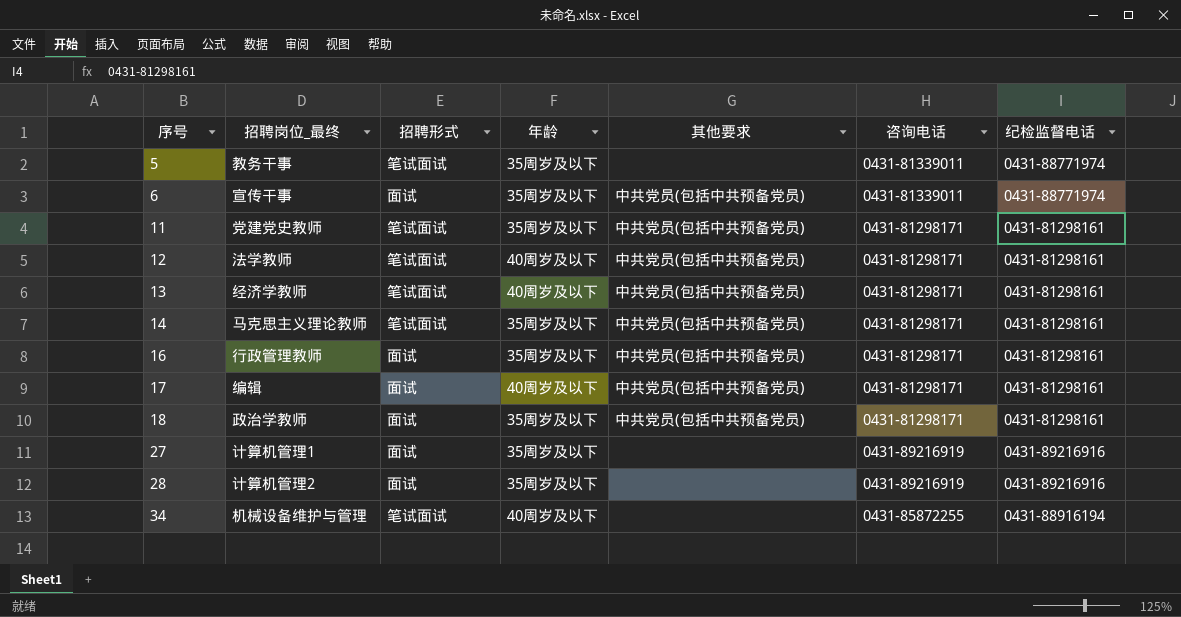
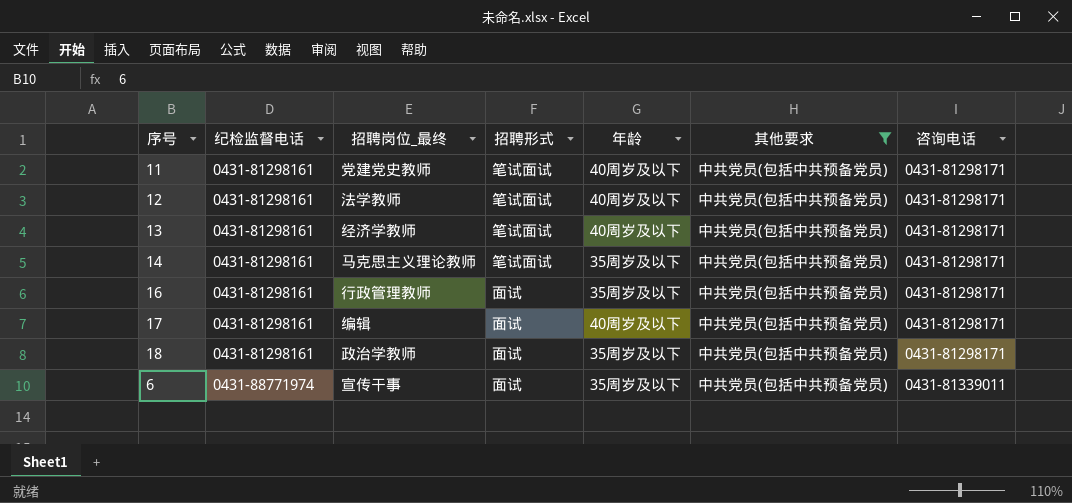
filter: none -> 其他要求 = 中共党员(包括中共预备党员)
row order: 序号 ascending -> 纪检监督电话 ascending
column 纪检监督电话 | position: 7 -> 2
11 | 年龄: 35周岁及以下 -> 40周岁及以下

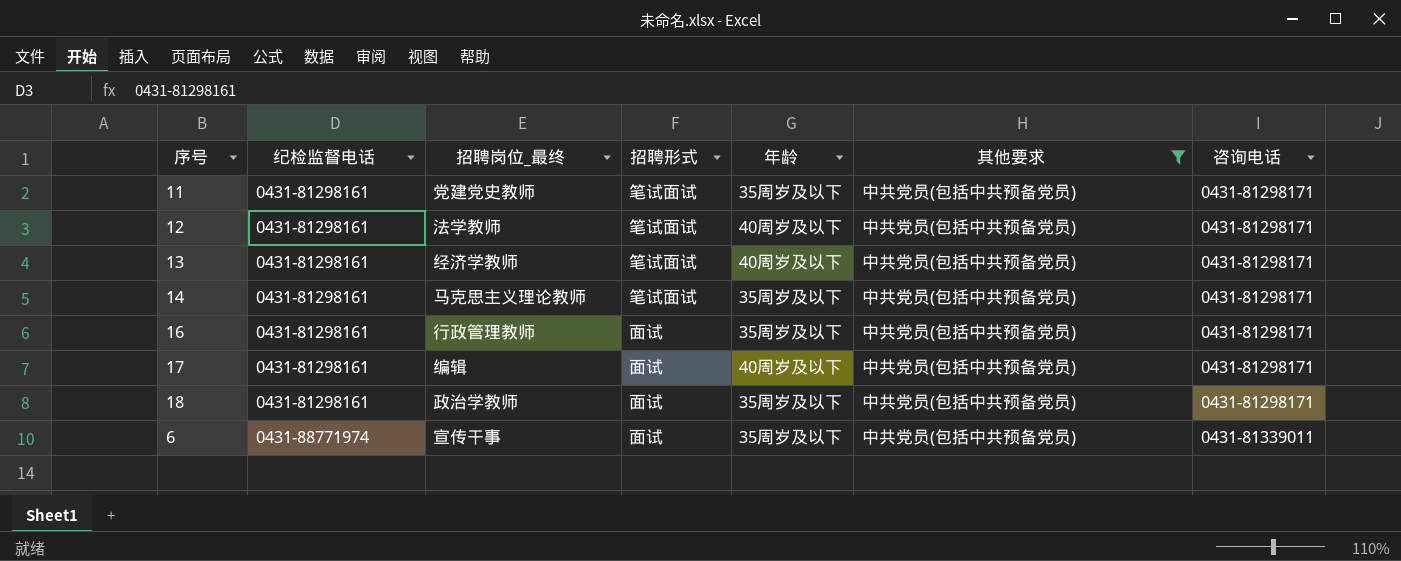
11 | 年龄: 40周岁及以下 -> 35周岁及以下

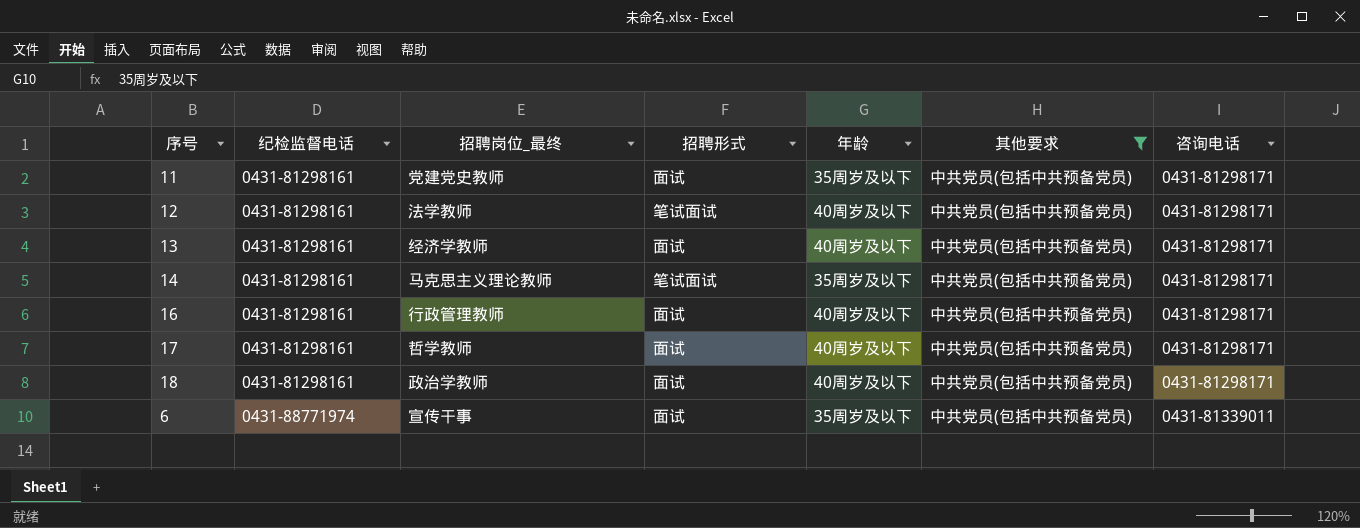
11 | 招聘形式: 笔试面试 -> 面试
13 | 招聘形式: 笔试面试 -> 面试
16 | 年龄: 35周岁及以下 -> 40周岁及以下
17 | 招聘岗位_最终: 编辑 -> 哲学教师
18 | 年龄: 35周岁及以下 -> 40周岁及以下

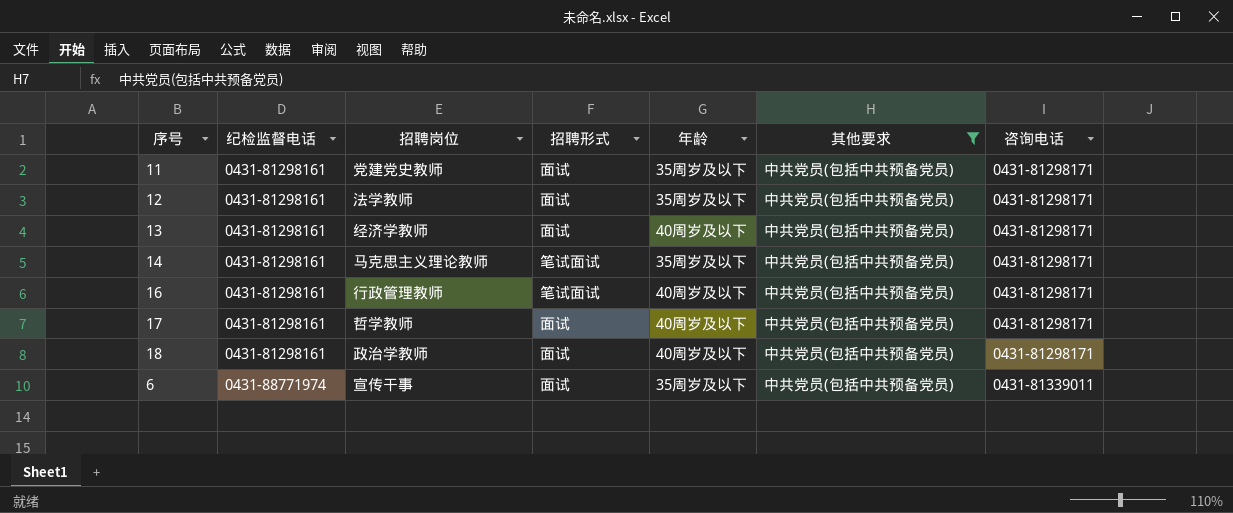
column name: 招聘岗位_最终 -> 招聘岗位
12 | 招聘形式: 笔试面试 -> 面试
12 | 年龄: 40周岁及以下 -> 35周岁及以下
16 | 招聘形式: 面试 -> 笔试面试

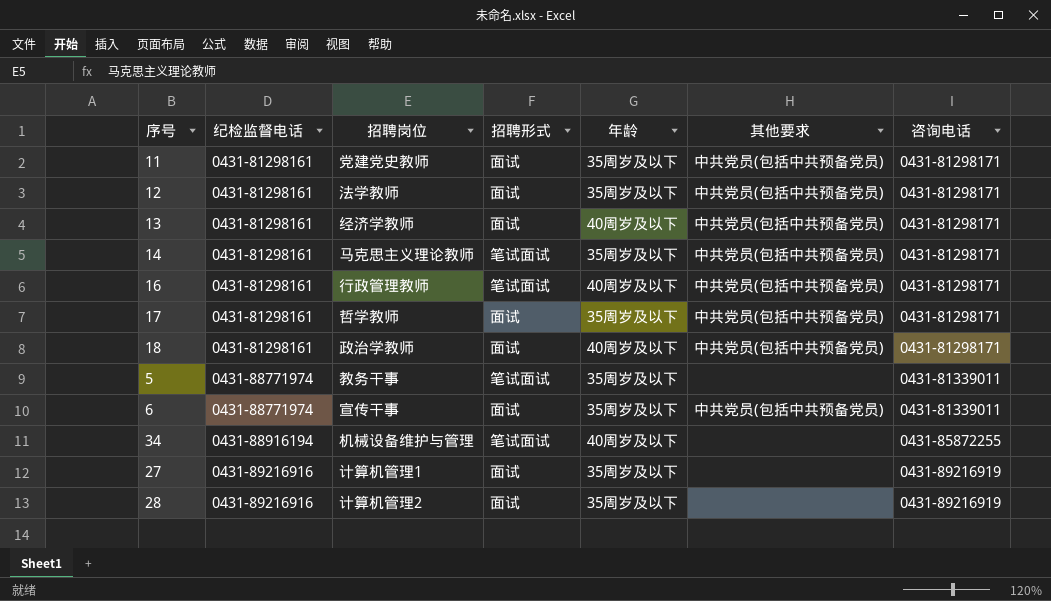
filter: 其他要求 = 中共党员(包括中共预备党员) -> none
17 | 年龄: 40周岁及以下 -> 35周岁及以下

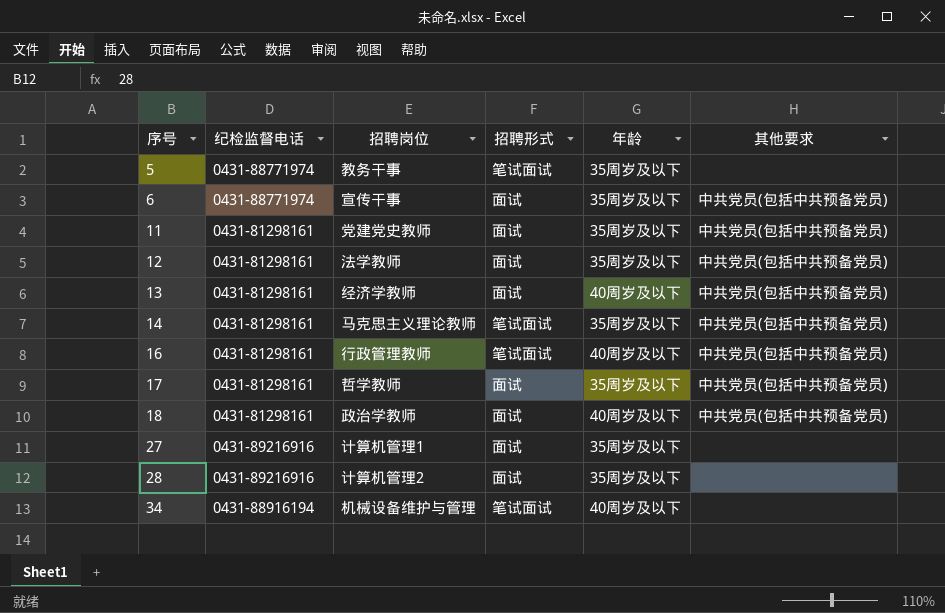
row order: 纪检监督电话 ascending -> 序号 ascending
column 咨询电话 | position: 7 -> none

